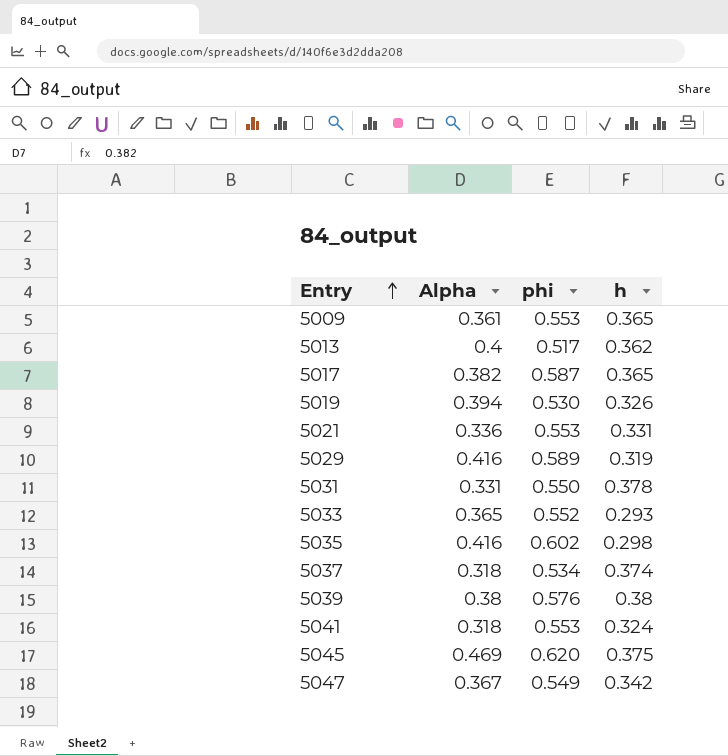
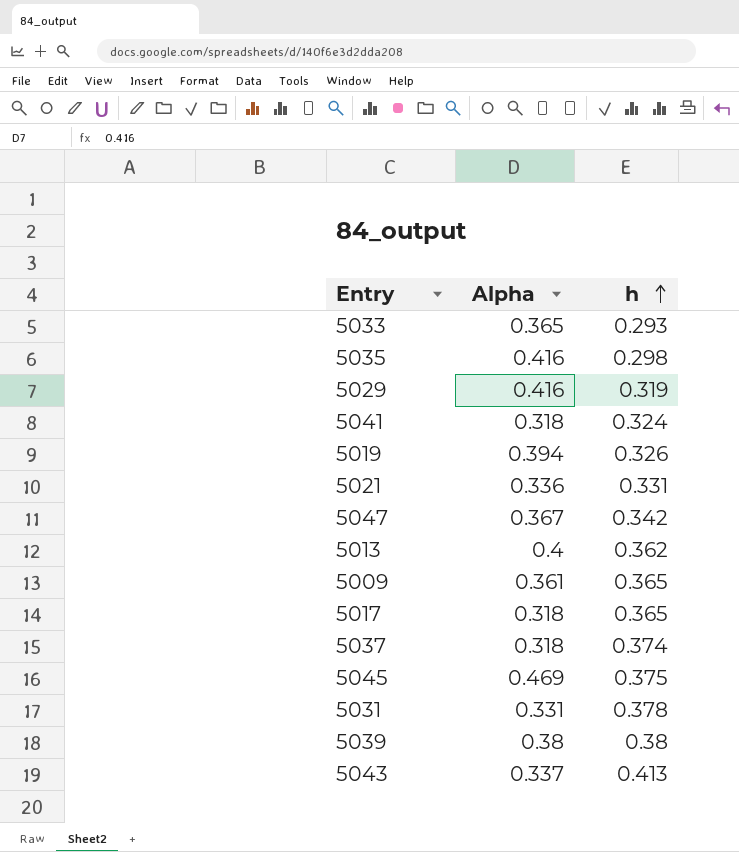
row order: Entry ascending -> h ascending
column phi | position: 3 -> none
5017 | Alpha: 0.382 -> 0.318
row 5043: none -> 0.337 | 0.413

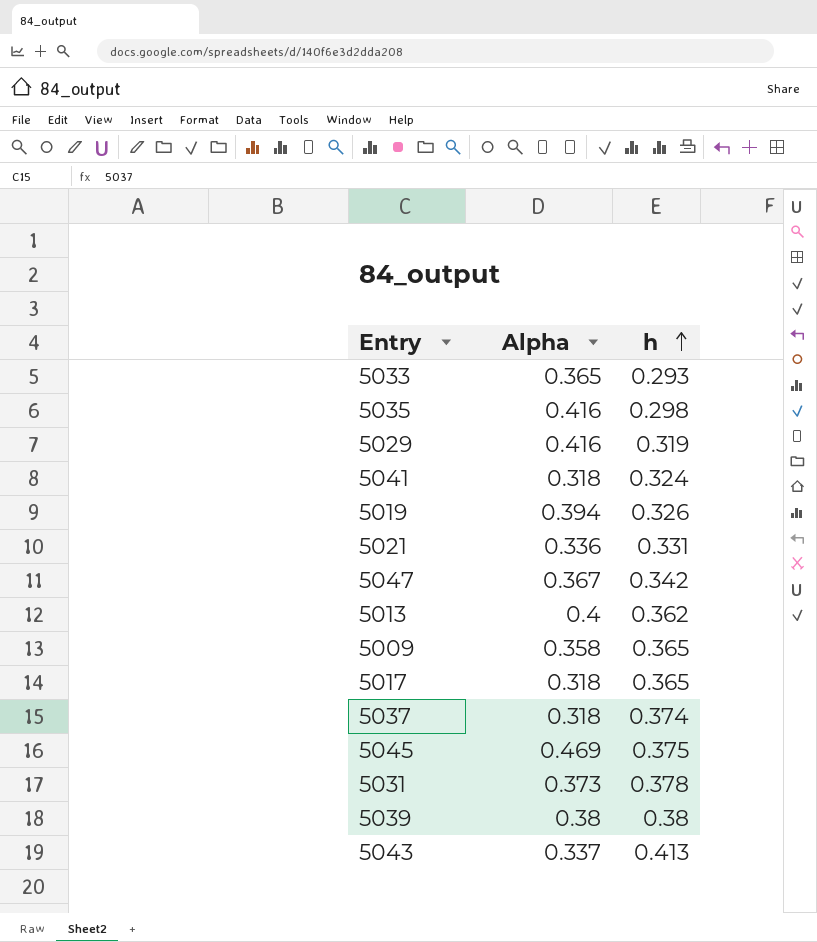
5009 | Alpha: 0.361 -> 0.358
5031 | Alpha: 0.331 -> 0.373

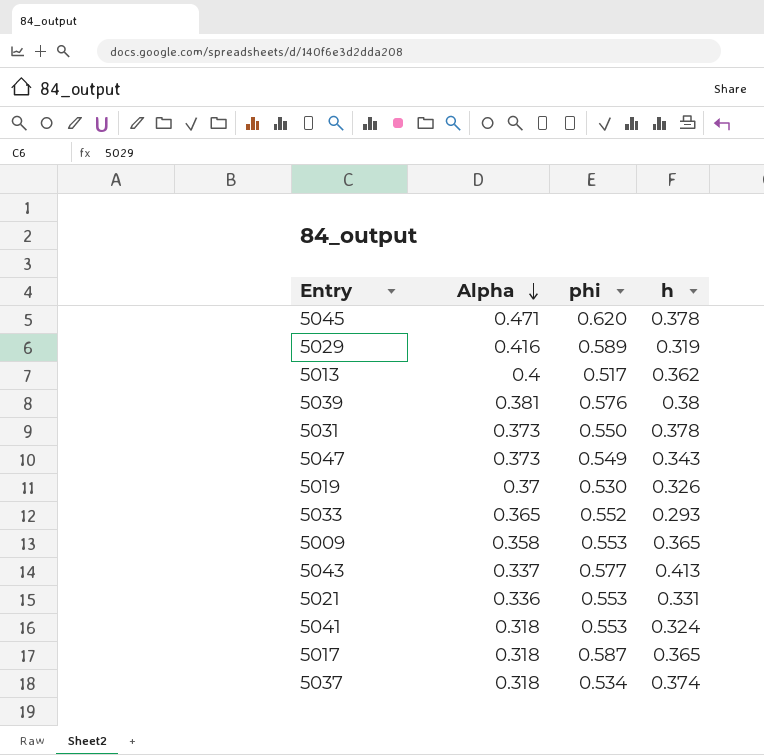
row order: h ascending -> Alpha descending
column phi | position: none -> 3
row 5035: 0.416 | 0.298 -> none
5045 | Alpha: 0.469 -> 0.471
5045 | h: 0.375 -> 0.378
5039 | Alpha: 0.38 -> 0.381
5047 | Alpha: 0.367 -> 0.373
5047 | h: 0.342 -> 0.343
5019 | Alpha: 0.394 -> 0.37

